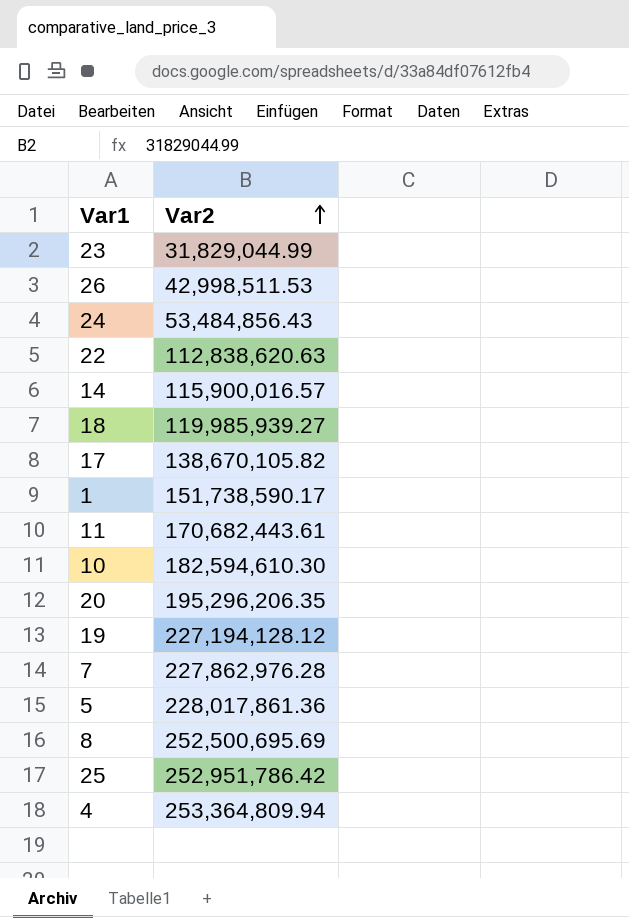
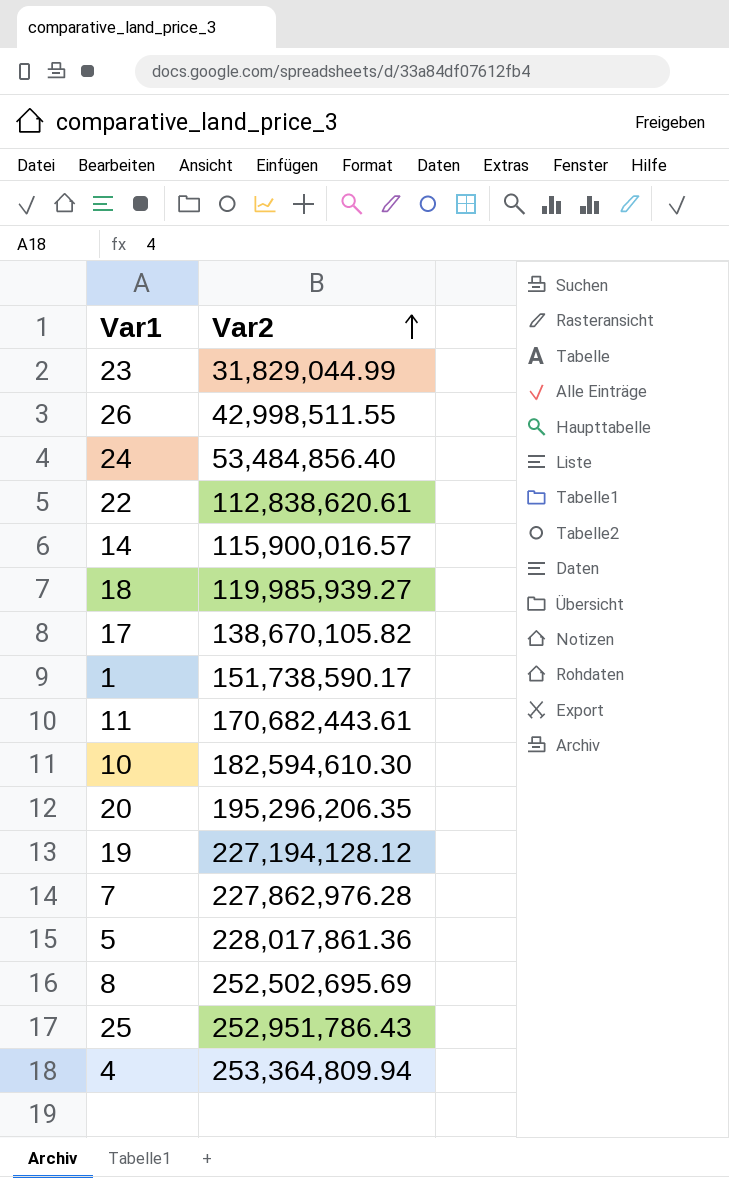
26 | Var2: 42,998,511.53 -> 42,998,511.55
24 | Var2: 53,484,856.43 -> 53,484,856.40
22 | Var2: 112,838,620.63 -> 112,838,620.61
8 | Var2: 252,500,695.69 -> 252,502,695.69
25 | Var2: 252,951,786.42 -> 252,951,786.43

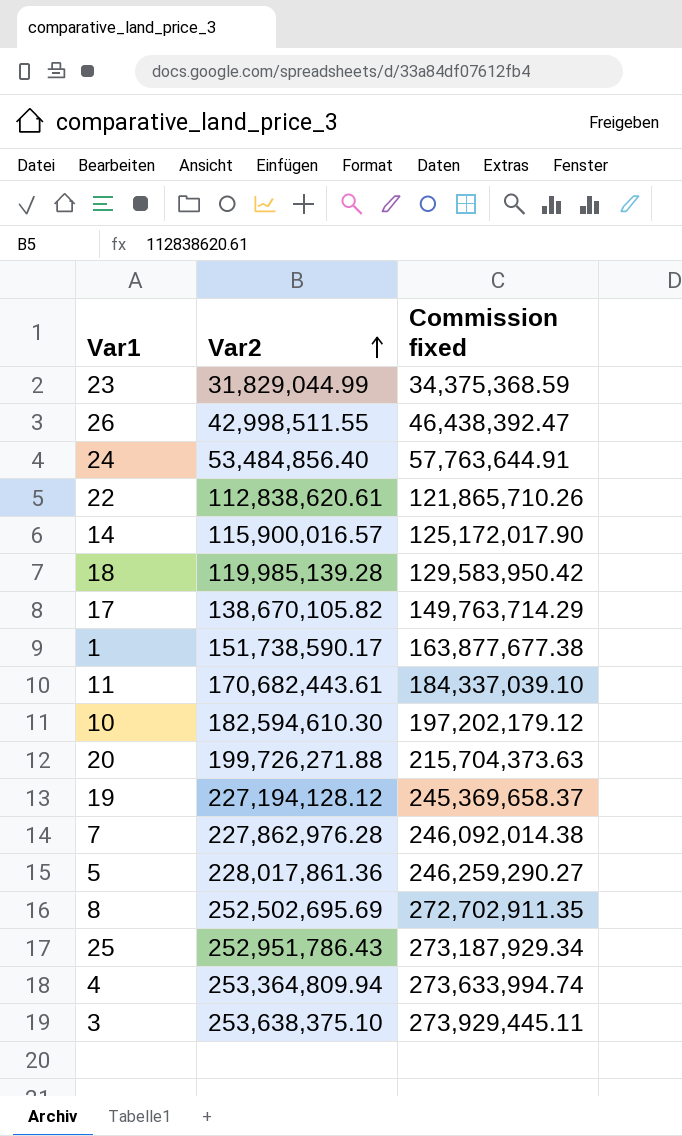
column Commission fixed | formula: none -> [Var2] * 1.08
18 | Var2: 119,985,939.27 -> 119,985,139.28
20 | Var2: 195,296,206.35 -> 199,726,271.88
row 3: none -> 253,638,375.10 | 273,929,445.11

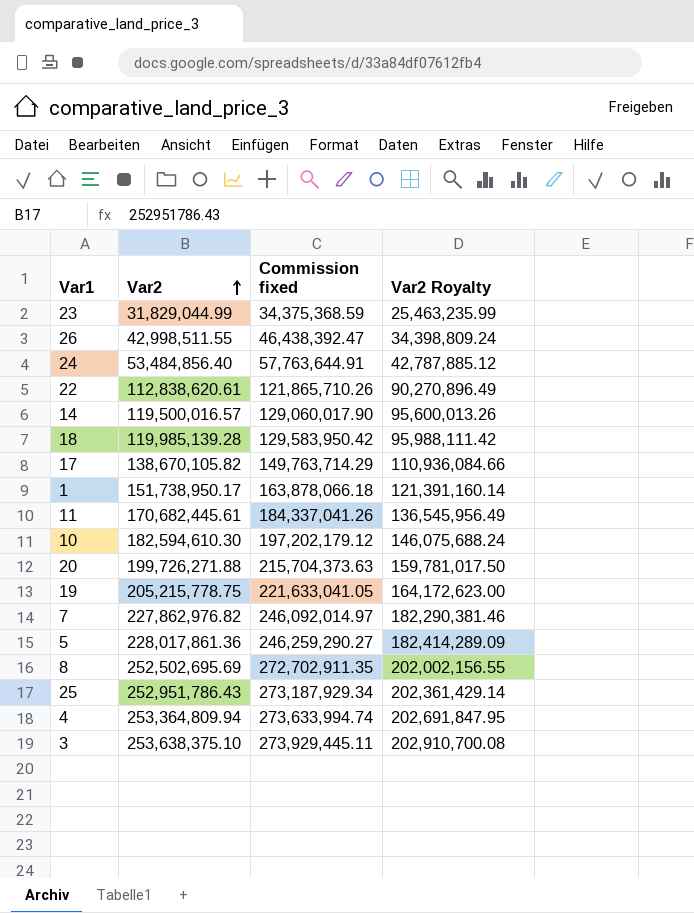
column Var2 Royalty | formula: none -> [Var2] * 0.8
14 | Var2: 115,900,016.57 -> 119,500,016.57
14 | Commission fixed: 125,172,017.90 -> 129,060,017.90
1 | Var2: 151,738,590.17 -> 151,738,950.17
1 | Commission fixed: 163,877,677.38 -> 163,878,066.18
11 | Var2: 170,682,443.61 -> 170,682,445.61
11 | Commission fixed: 184,337,039.10 -> 184,337,041.26
19 | Var2: 227,194,128.12 -> 205,215,778.75
19 | Commission fixed: 245,369,658.37 -> 221,633,041.05
7 | Var2: 227,862,976.28 -> 227,862,976.82
7 | Commission fixed: 246,092,014.38 -> 246,092,014.97

